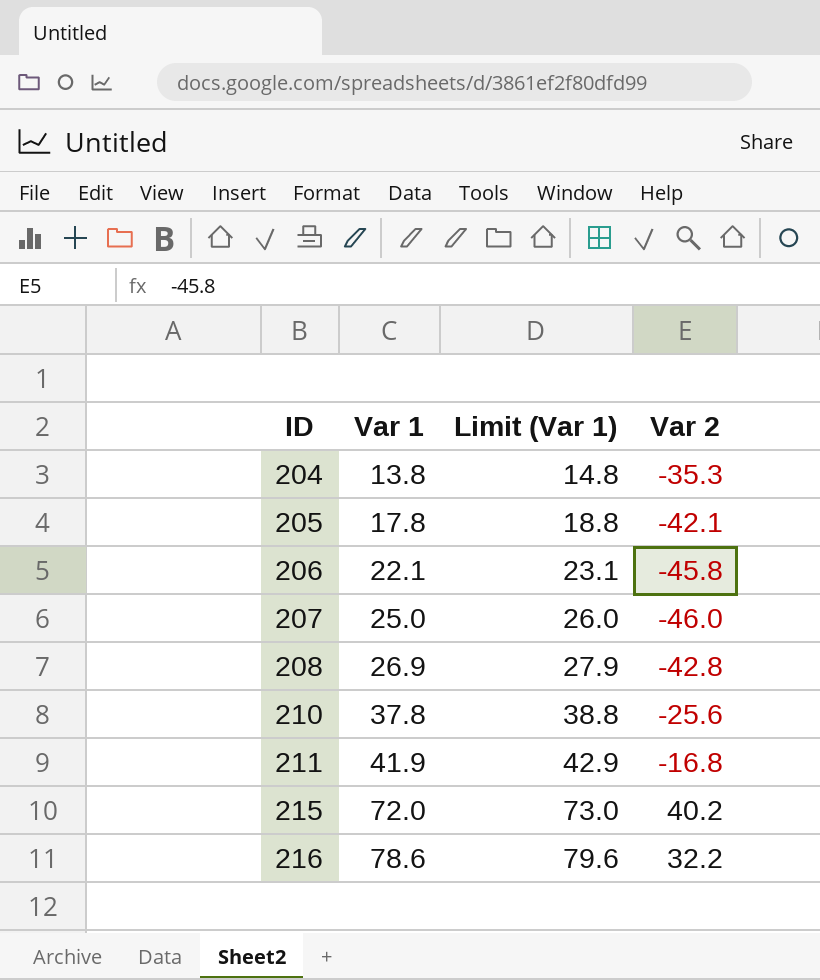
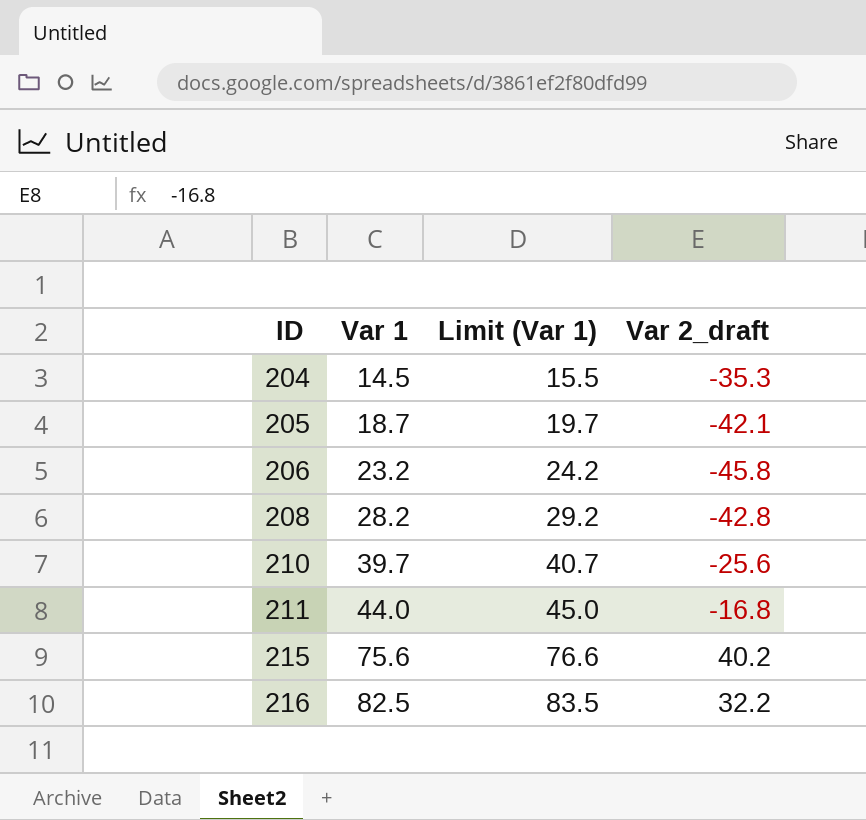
column name: Var 2 -> Var 2_draft
row 207: 25.0 | 26.0 | -46.0 -> none
204 | Var 1: 13.8 -> 14.5
204 | Limit (Var 1): 14.8 -> 15.5
205 | Var 1: 17.8 -> 18.7
205 | Limit (Var 1): 18.8 -> 19.7
206 | Var 1: 22.1 -> 23.2
206 | Limit (Var 1): 23.1 -> 24.2
208 | Var 1: 26.9 -> 28.2
208 | Limit (Var 1): 27.9 -> 29.2
210 | Var 1: 37.8 -> 39.7
210 | Limit (Var 1): 38.8 -> 40.7
211 | Var 1: 41.9 -> 44.0
211 | Limit (Var 1): 42.9 -> 45.0
215 | Var 1: 72.0 -> 75.6
215 | Limit (Var 1): 73.0 -> 76.6
216 | Var 1: 78.6 -> 82.5
216 | Limit (Var 1): 79.6 -> 83.5

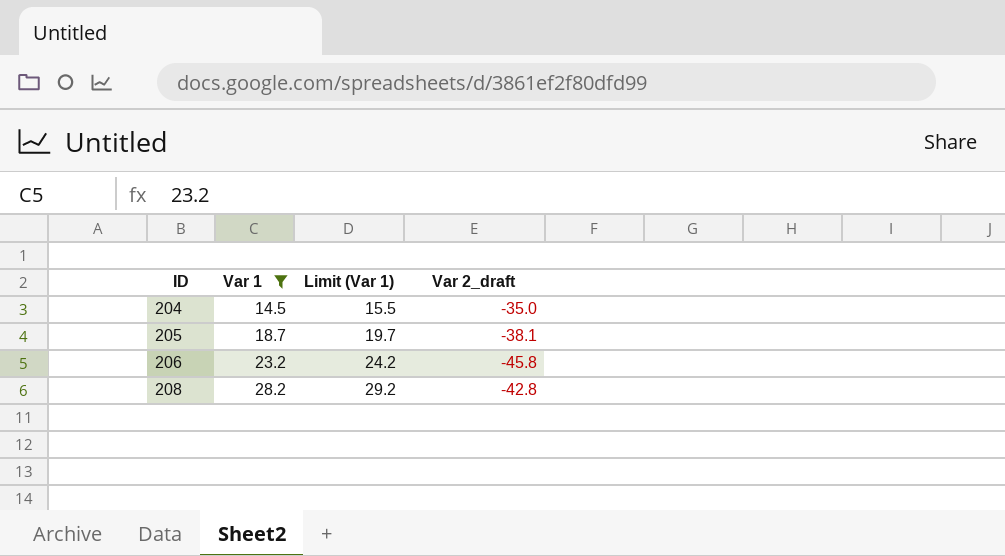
filter: none -> Var 1 <= 28.2
204 | Var 2_draft: -35.3 -> -35.0
205 | Var 2_draft: -42.1 -> -38.1

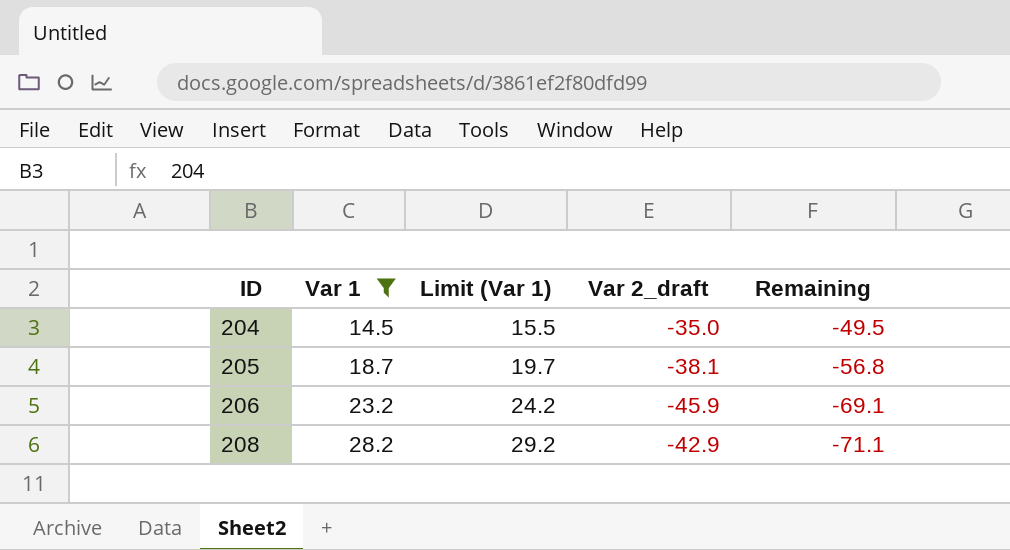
column Remaining | formula: none -> [Var 2_draft] - [Var 1]
206 | Var 2_draft: -45.8 -> -45.9
208 | Var 2_draft: -42.8 -> -42.9

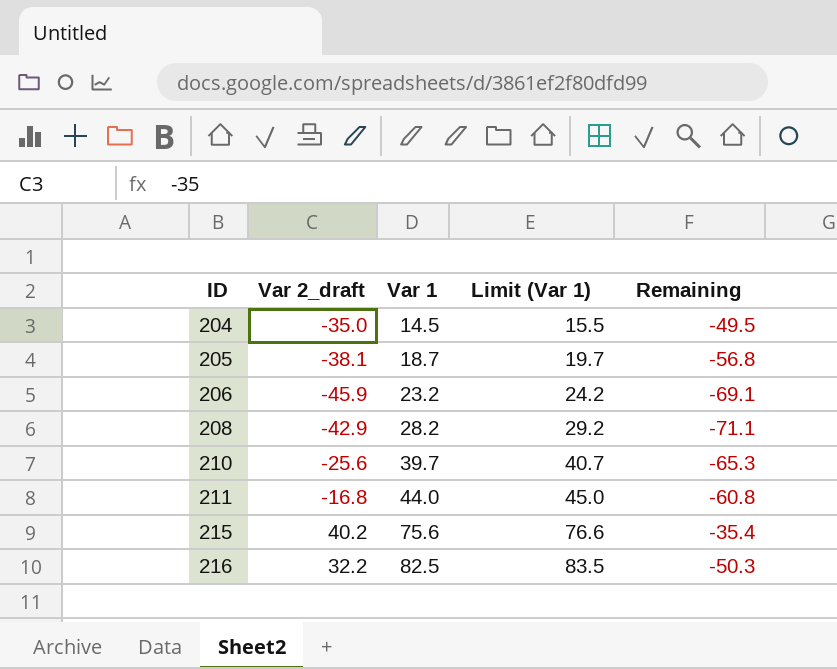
filter: Var 1 <= 28.2 -> none
column Var 2_draft | position: 4 -> 2

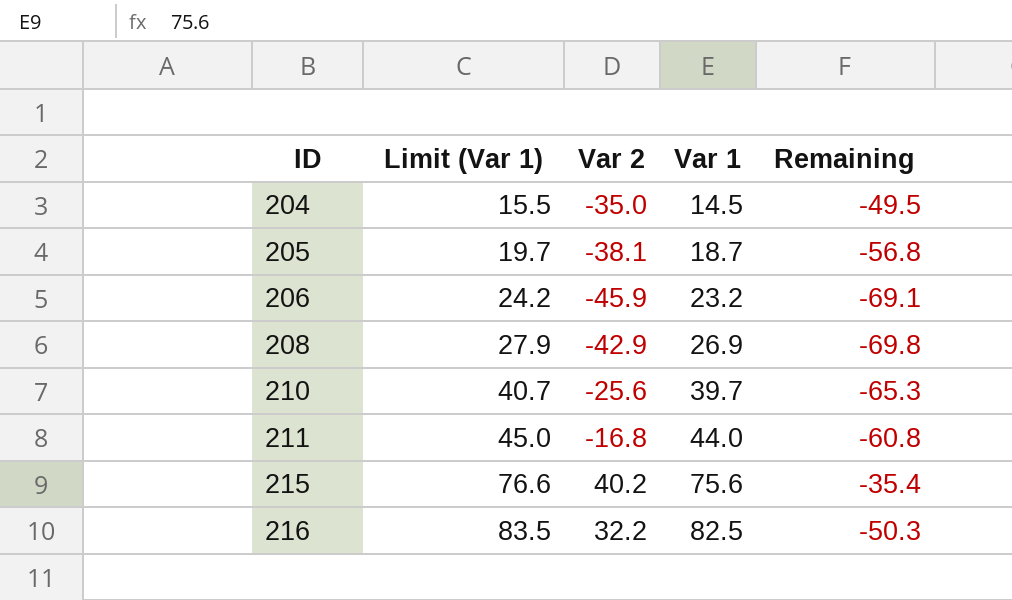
column Limit (Var 1) | position: 4 -> 2
column name: Var 2_draft -> Var 2
208 | Limit (Var 1): 29.2 -> 27.9
208 | Var 1: 28.2 -> 26.9
208 | Remaining: -71.1 -> -69.8

